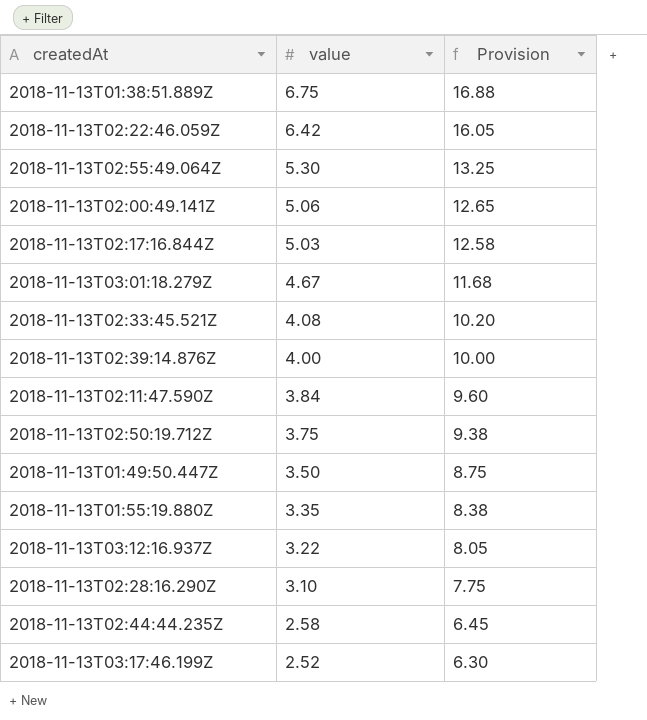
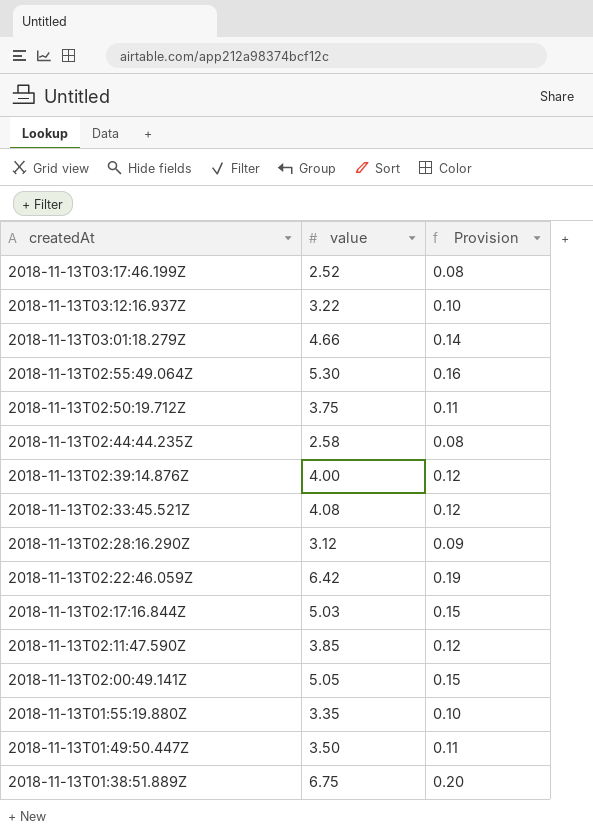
row order: value descending -> createdAt descending
column Provision | formula: [value] * 2.5 -> [value] * 0.03
2018-11-13T03:01:18.279Z | value: 4.67 -> 4.66
2018-11-13T02:28:16.290Z | value: 3.10 -> 3.12
2018-11-13T02:11:47.590Z | value: 3.84 -> 3.85
2018-11-13T02:00:49.141Z | value: 5.06 -> 5.05

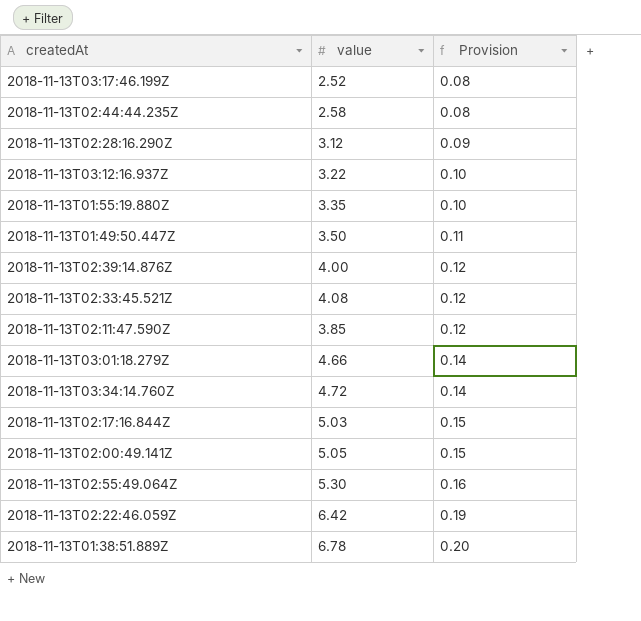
row order: createdAt descending -> Provision ascending
row 2018-11-13T02:50:19.712Z: 3.75 | 0.11 -> none
row 2018-11-13T03:34:14.760Z: none -> 4.72 | 0.14
2018-11-13T01:38:51.889Z | value: 6.75 -> 6.78

